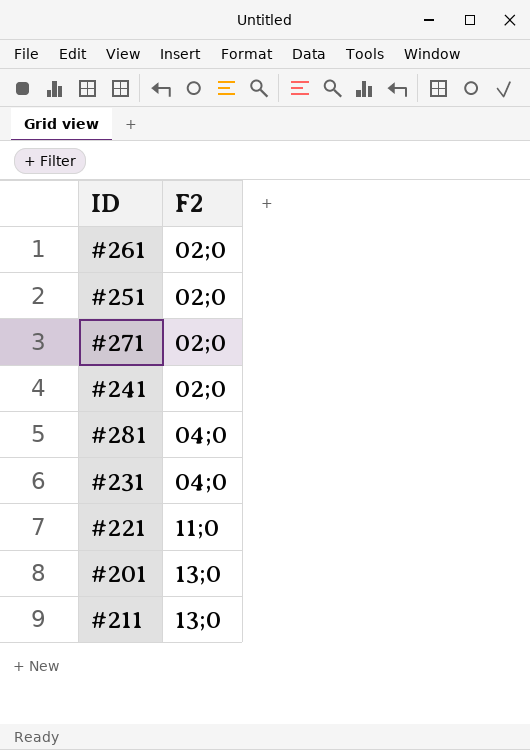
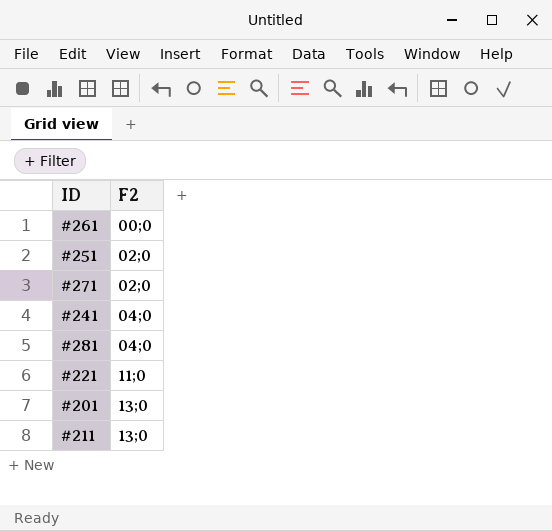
row #231: 04;0 -> none
#261 | F2: 02;0 -> 00;0
#241 | F2: 02;0 -> 04;0

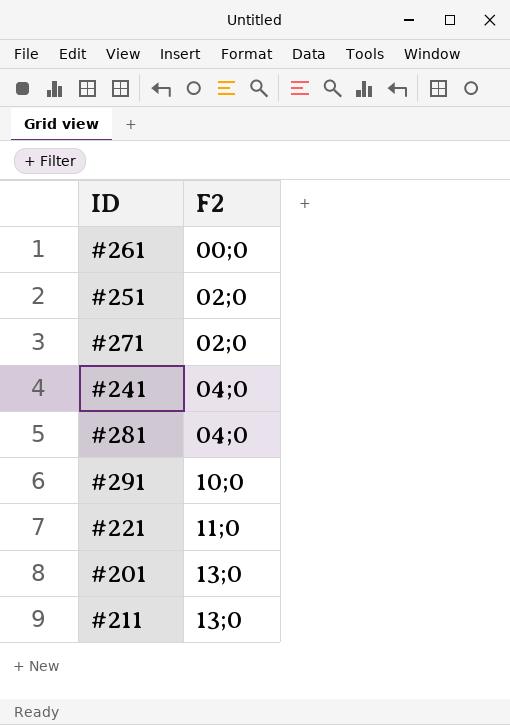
row #291: none -> 10;0

